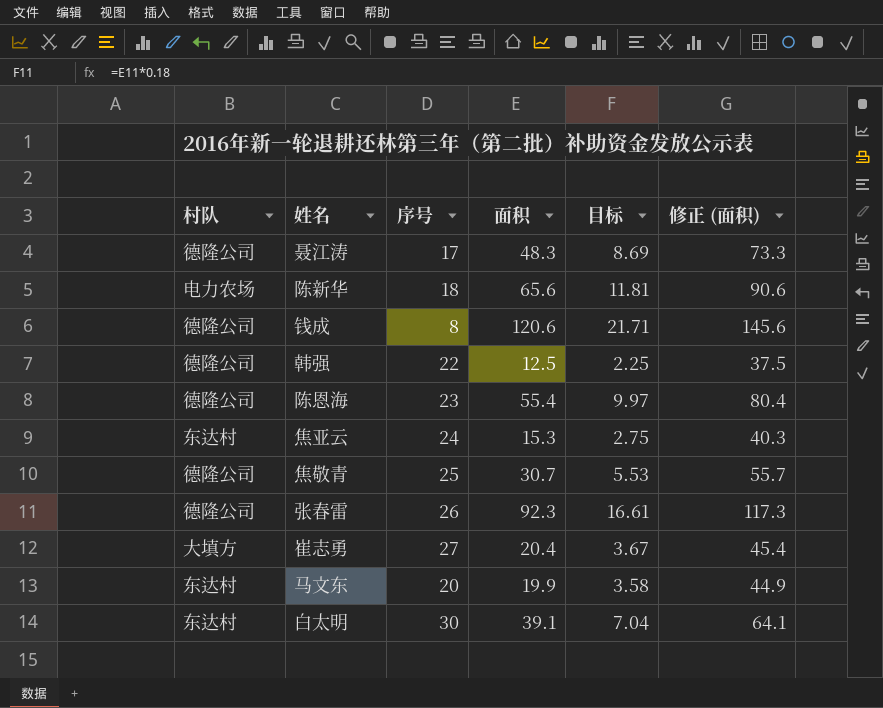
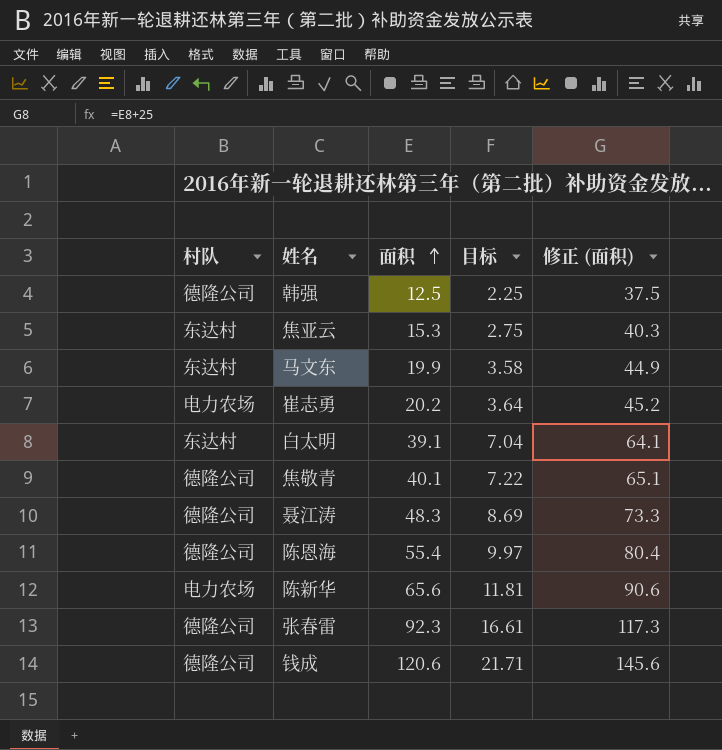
row order: none -> 面积 ascending
column 序号 | position: 3 -> none
崔志勇 | 村队: 大填方 -> 电力农场
崔志勇 | 面积: 20.4 -> 20.2
崔志勇 | 目标: 3.67 -> 3.64
崔志勇 | 修正 (面积): 45.4 -> 45.2
焦敬青 | 面积: 30.7 -> 40.1
焦敬青 | 目标: 5.53 -> 7.22
焦敬青 | 修正 (面积): 55.7 -> 65.1

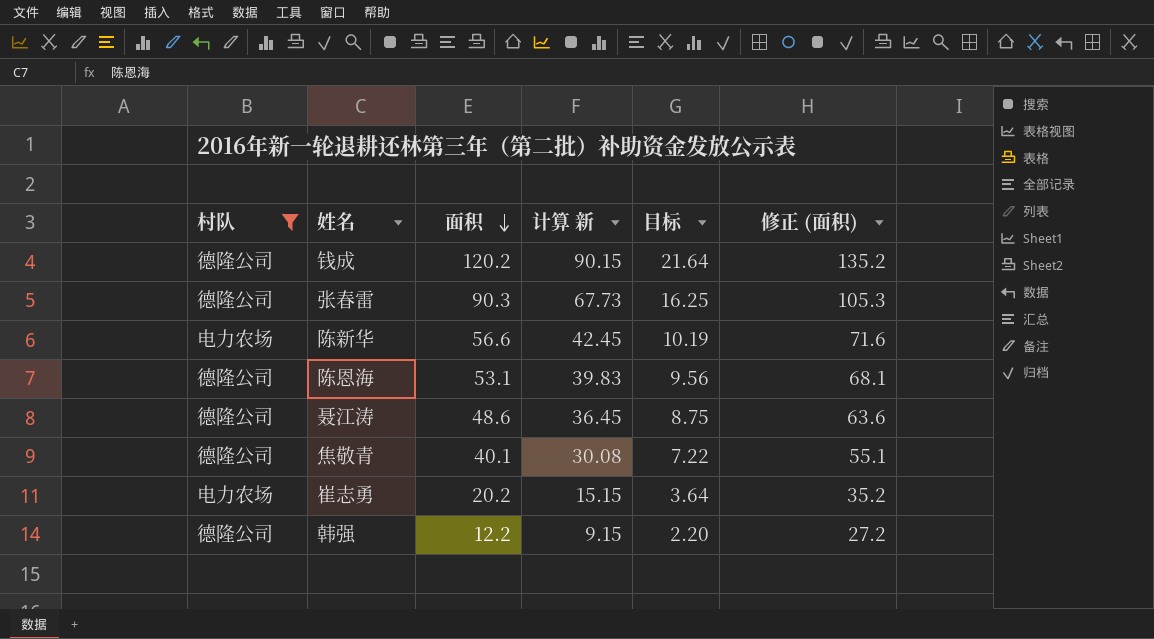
filter: none -> 村队 != 东达村
row order: 面积 ascending -> 面积 descending
column 计算 新 | formula: none -> [面积] * 0.75
column 修正 (面积) | formula: [面积] + 25 -> [面积] + 15
钱成 | 面积: 120.6 -> 120.2
钱成 | 目标: 21.71 -> 21.64
张春雷 | 面积: 92.3 -> 90.3
张春雷 | 目标: 16.61 -> 16.25
陈新华 | 面积: 65.6 -> 56.6
陈新华 | 目标: 11.81 -> 10.19
陈恩海 | 面积: 55.4 -> 53.1
陈恩海 | 目标: 9.97 -> 9.56
聂江涛 | 面积: 48.3 -> 48.6
聂江涛 | 目标: 8.69 -> 8.75
韩强 | 面积: 12.5 -> 12.2
韩强 | 目标: 2.25 -> 2.20

